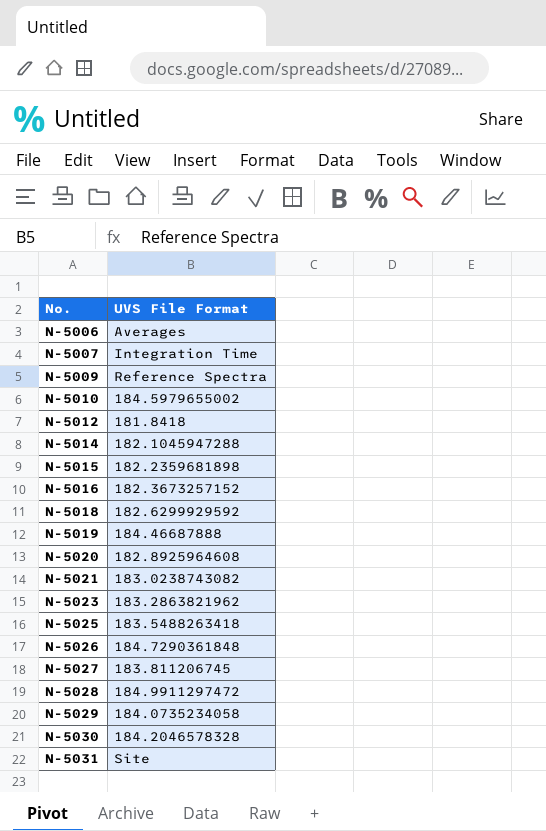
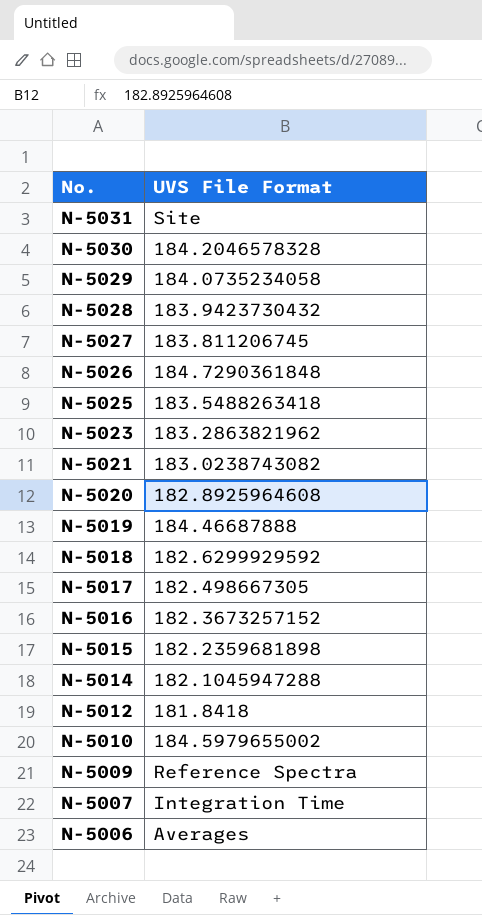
row order: No. ascending -> No. descending
N-5028 | UVS File Format: 184.9911297472 -> 183.9423730432
row N-5017: none -> 182.498667305

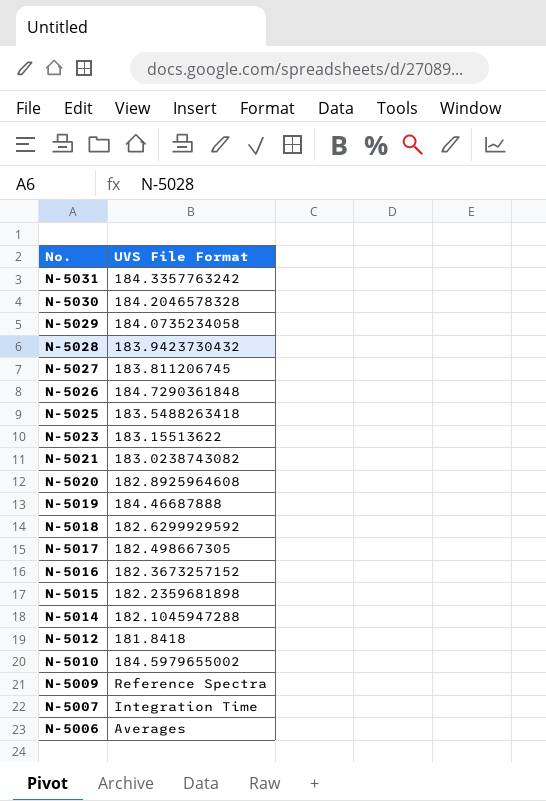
N-5031 | UVS File Format: Site -> 184.3357763242
N-5023 | UVS File Format: 183.2863821962 -> 183.15513622

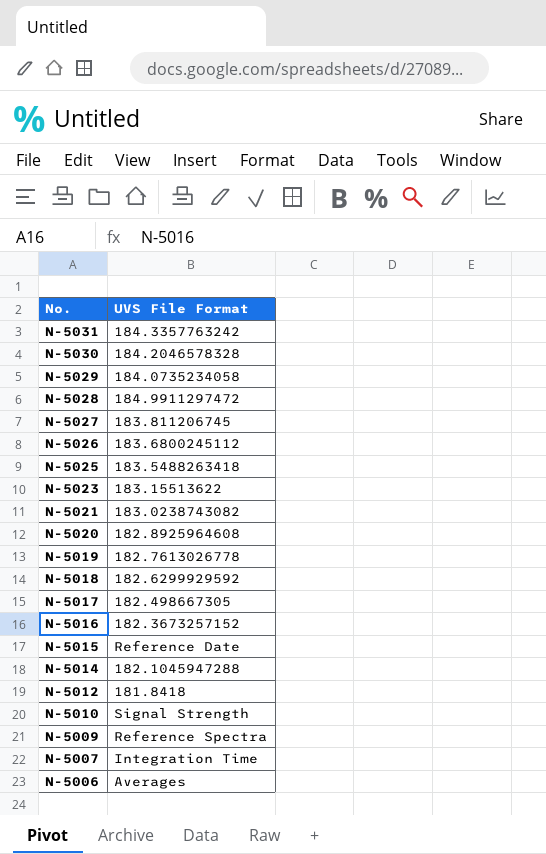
N-5028 | UVS File Format: 183.9423730432 -> 184.9911297472
N-5026 | UVS File Format: 184.7290361848 -> 183.6800245112
N-5019 | UVS File Format: 184.46687888 -> 182.7613026778
N-5015 | UVS File Format: 182.2359681898 -> Reference Date
N-5010 | UVS File Format: 184.5979655002 -> Signal Strength

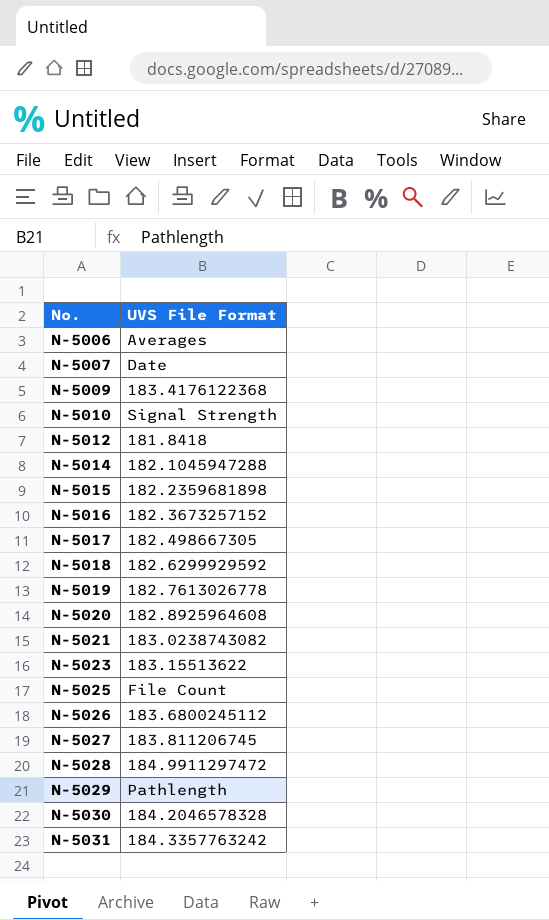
row order: No. descending -> No. ascending
N-5007 | UVS File Format: Integration Time -> Date
N-5009 | UVS File Format: Reference Spectra -> 183.4176122368
N-5015 | UVS File Format: Reference Date -> 182.2359681898
N-5025 | UVS File Format: 183.5488263418 -> File Count
N-5029 | UVS File Format: 184.0735234058 -> Pathlength

